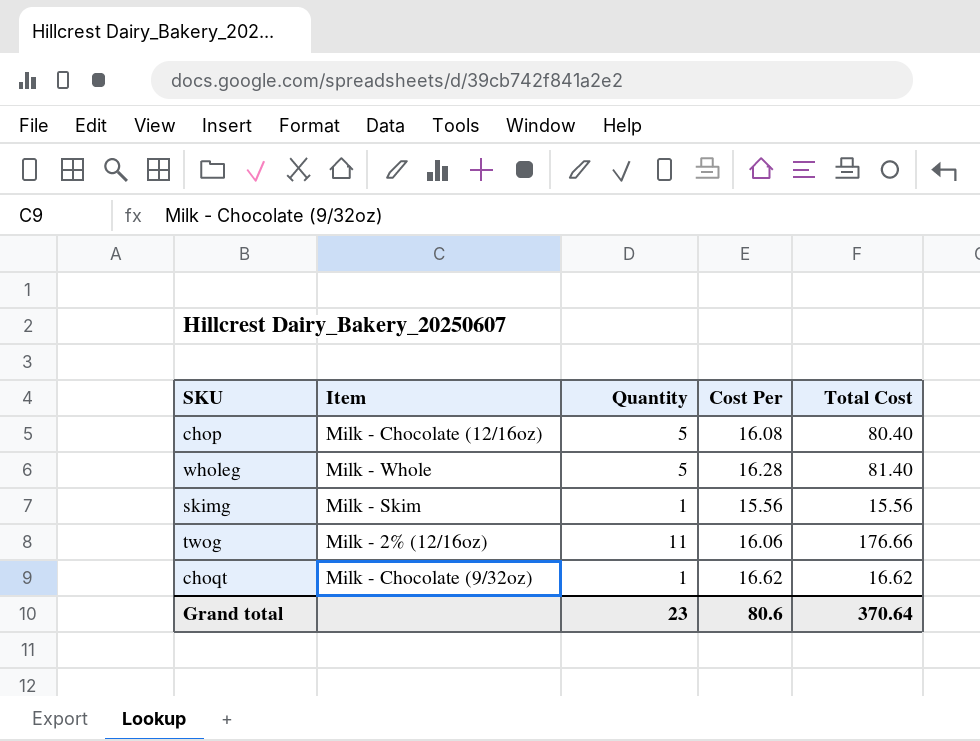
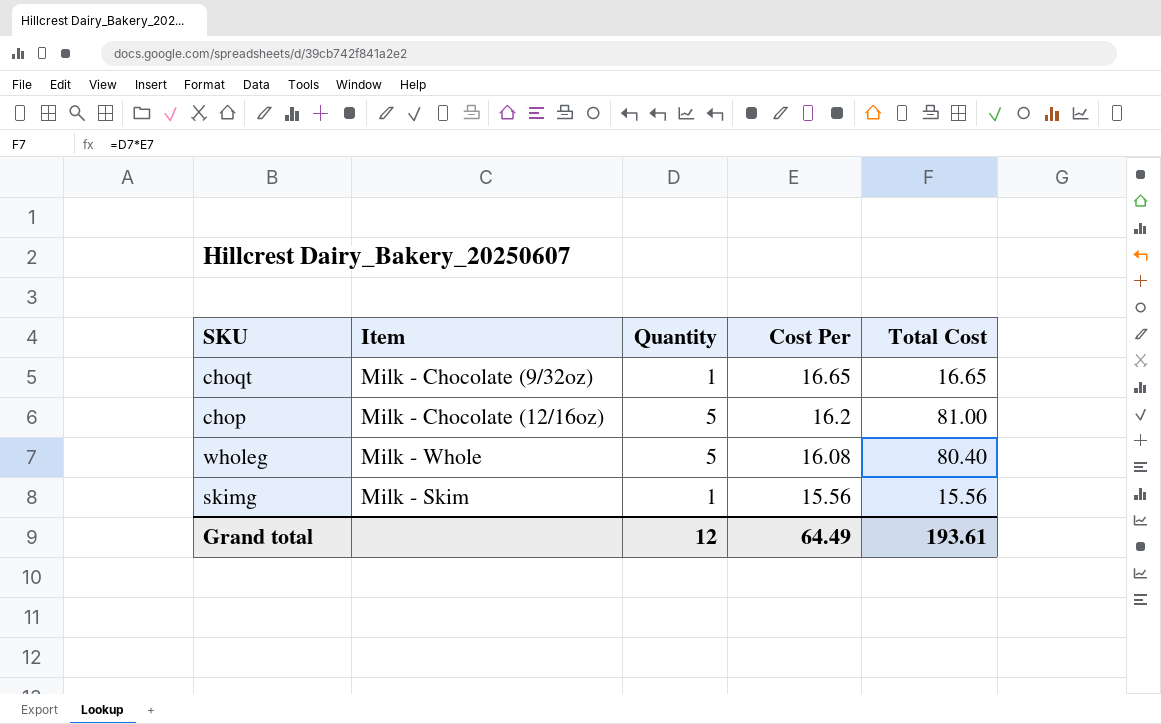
row order: none -> Cost Per descending
row twog: Milk - 2% (12/16oz) | 11 | 16.06 | 176.66 -> none
choqt | Cost Per: 16.62 -> 16.65
choqt | Total Cost: 16.62 -> 16.65
chop | Cost Per: 16.08 -> 16.2
chop | Total Cost: 80.40 -> 81.00
wholeg | Cost Per: 16.28 -> 16.08
wholeg | Total Cost: 81.40 -> 80.40
Grand total | Quantity: 23 -> 12
Grand total | Cost Per: 80.6 -> 64.49
Grand total | Total Cost: 370.64 -> 193.61

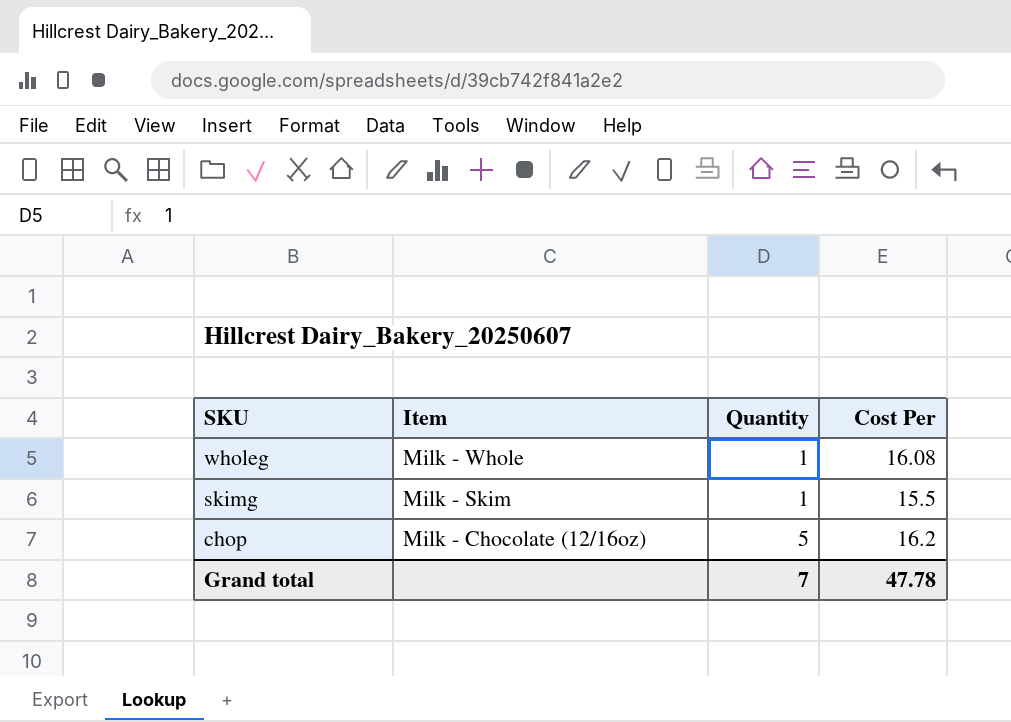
row order: Cost Per descending -> SKU descending
column Total Cost | formula: [Quantity] * [Cost Per] -> none
row choqt: Milk - Chocolate (9/32oz) | 1 | 16.65 | 16.65 -> none
wholeg | Quantity: 5 -> 1
skimg | Cost Per: 15.56 -> 15.5
Grand total | Quantity: 12 -> 7
Grand total | Cost Per: 64.49 -> 47.78

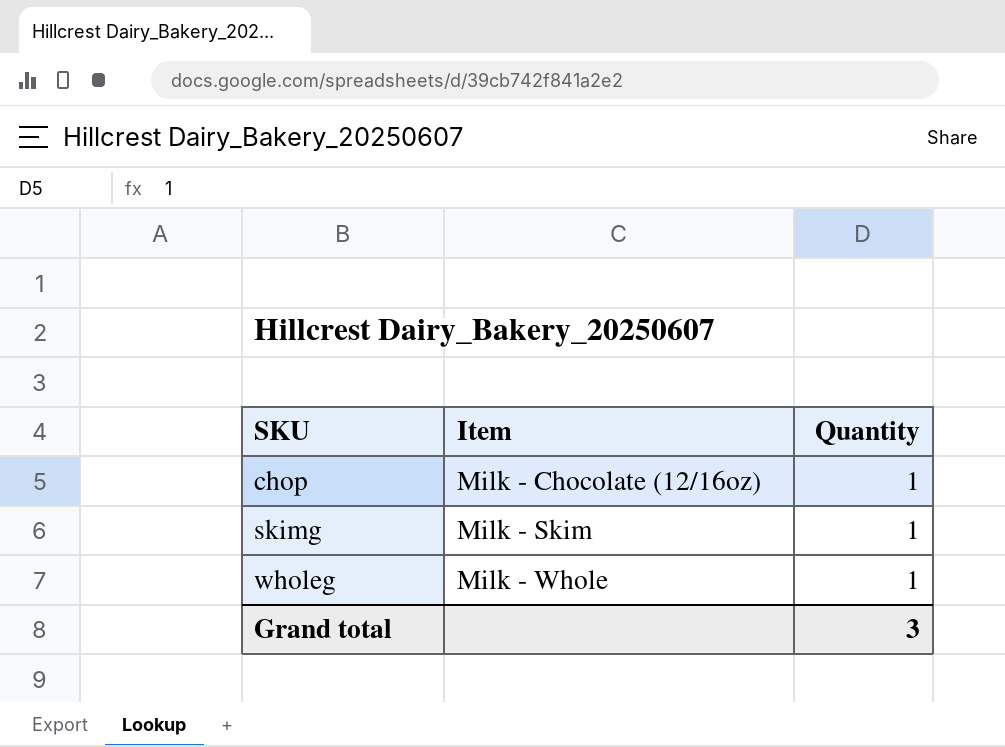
row order: SKU descending -> SKU ascending
column Cost Per | position: 4 -> none
chop | Quantity: 5 -> 1
Grand total | Quantity: 7 -> 3

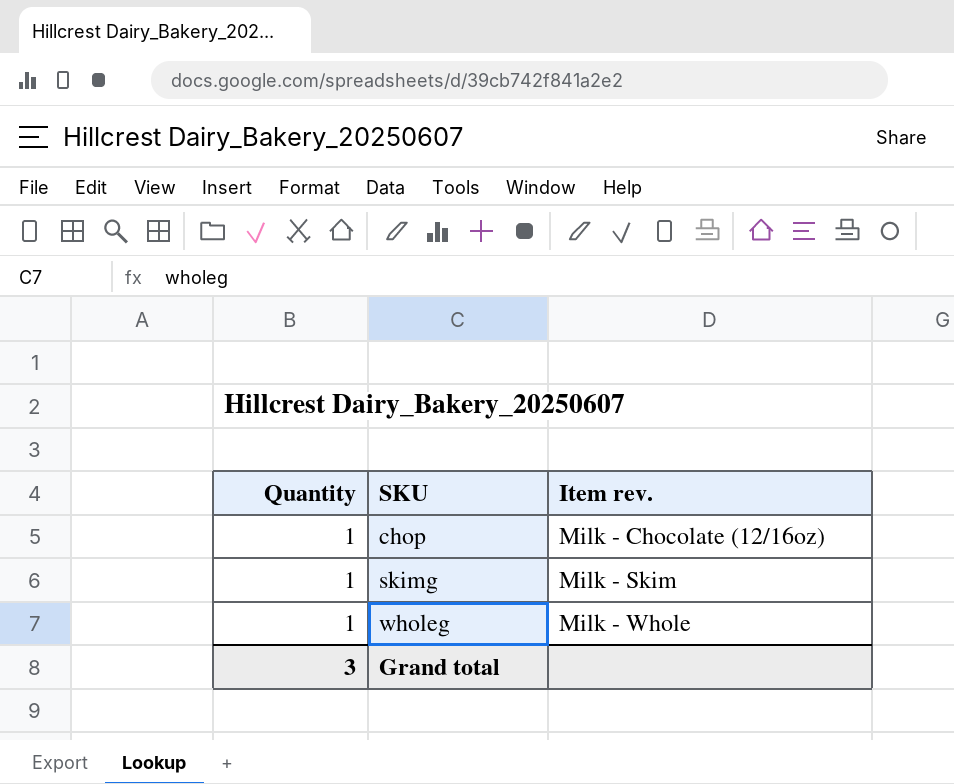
column Quantity | position: 3 -> 1
column name: Item -> Item rev.

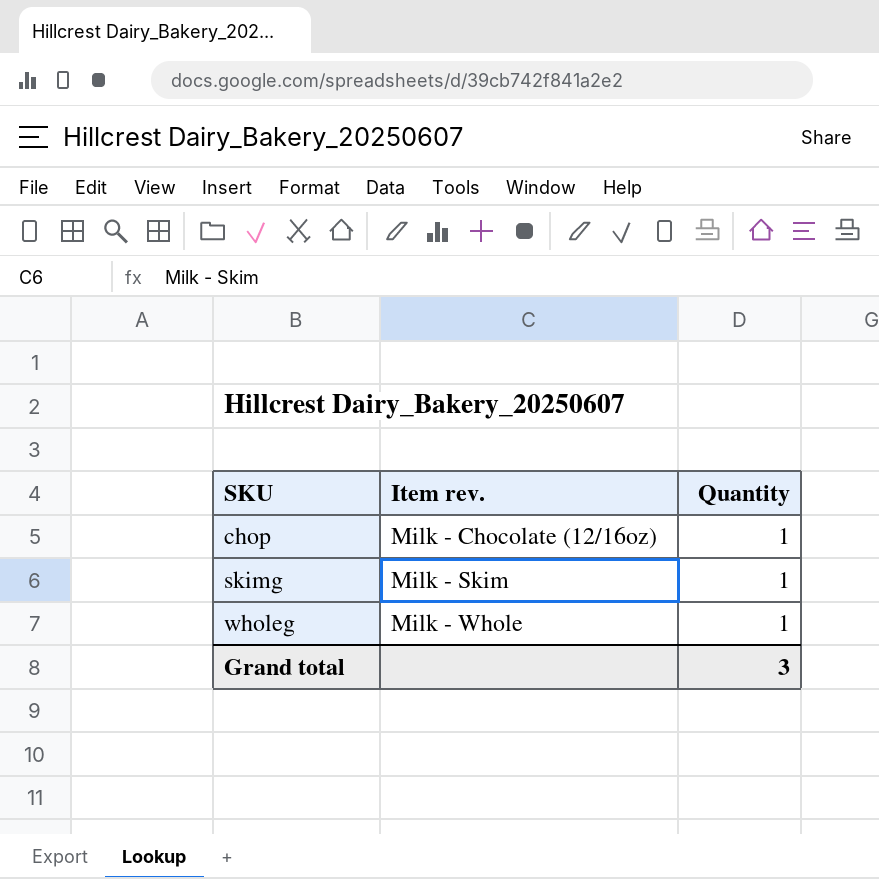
column Quantity | position: 1 -> 3

